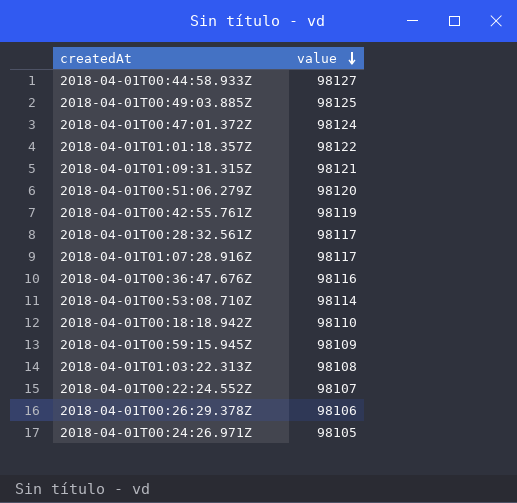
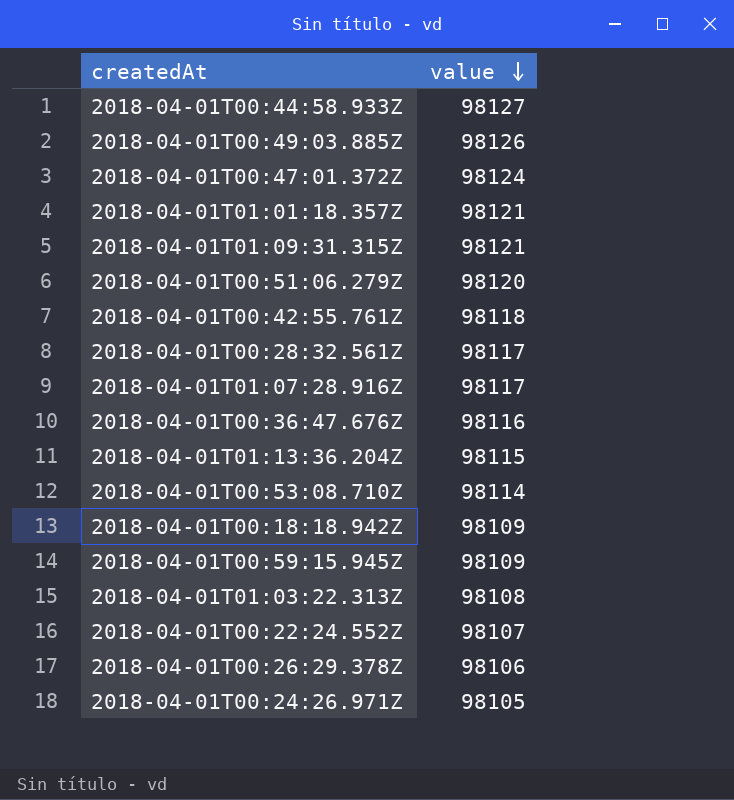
2018-04-01T00:49:03.885Z | value: 98125 -> 98126
2018-04-01T01:01:18.357Z | value: 98122 -> 98121
2018-04-01T00:42:55.761Z | value: 98119 -> 98118
row 2018-04-01T01:13:36.204Z: none -> 98115
2018-04-01T00:18:18.942Z | value: 98110 -> 98109

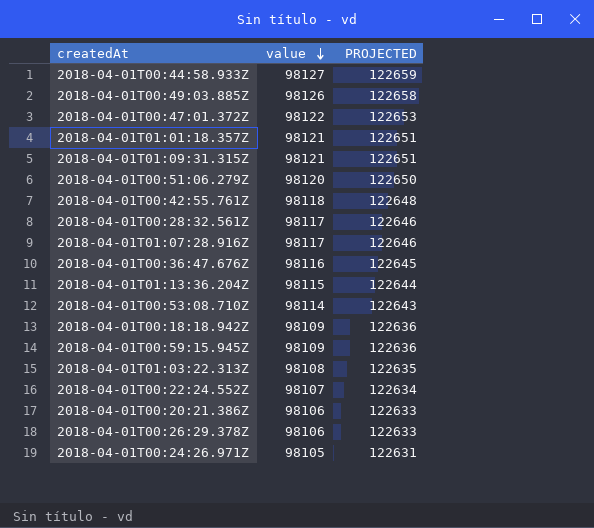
column PROJECTED | formula: none -> [value] * 1.25
2018-04-01T00:47:01.372Z | value: 98124 -> 98122
row 2018-04-01T00:20:21.386Z: none -> 98106 | 122633

